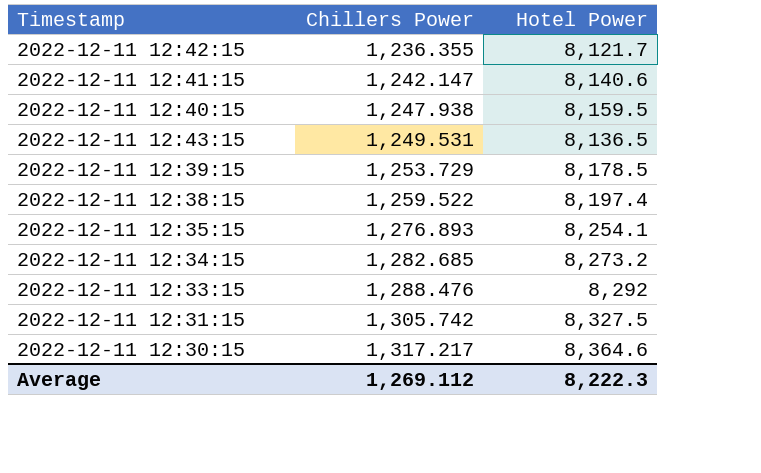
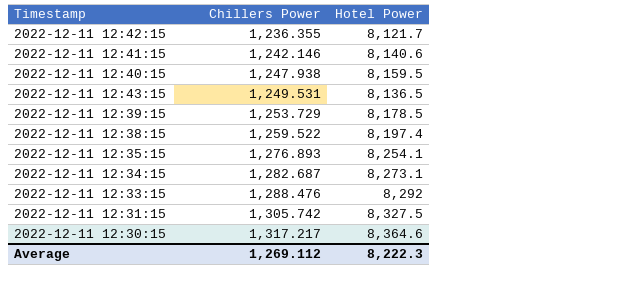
2022-12-11 12:41:15 | Chillers Power: 1,242.147 -> 1,242.146
2022-12-11 12:34:15 | Chillers Power: 1,282.685 -> 1,282.687
2022-12-11 12:34:15 | Hotel Power: 8,273.2 -> 8,273.1

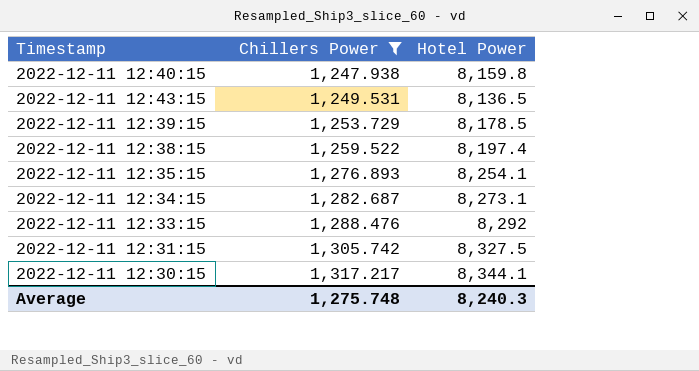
filter: none -> Chillers Power >= 1,247.938
2022-12-11 12:40:15 | Hotel Power: 8,159.5 -> 8,159.8
2022-12-11 12:30:15 | Hotel Power: 8,364.6 -> 8,344.1
Average | Chillers Power: 1,269.112 -> 1,275.748
Average | Hotel Power: 8,222.3 -> 8,240.3

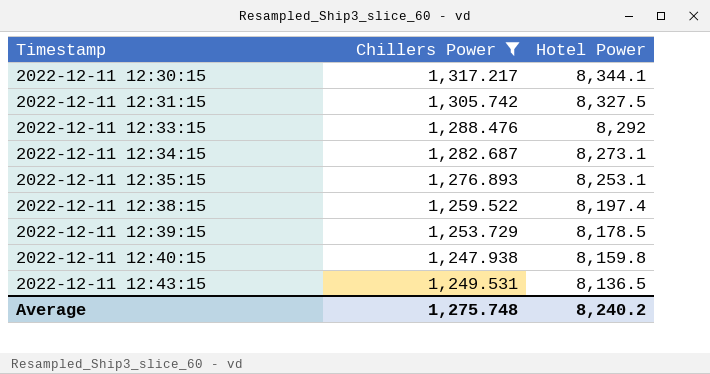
row order: Chillers Power ascending -> Timestamp ascending
2022-12-11 12:35:15 | Hotel Power: 8,254.1 -> 8,253.1
Average | Hotel Power: 8,240.3 -> 8,240.2

